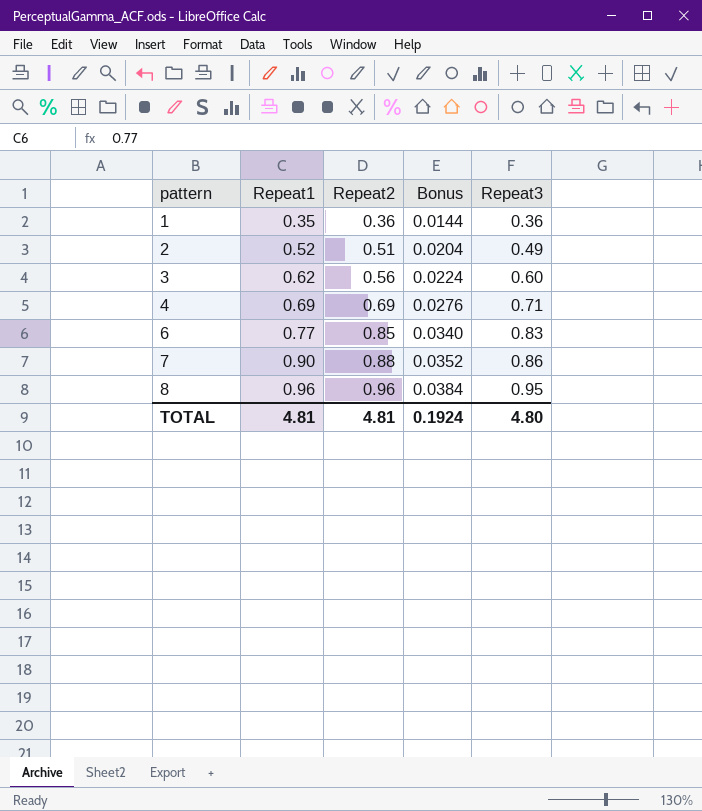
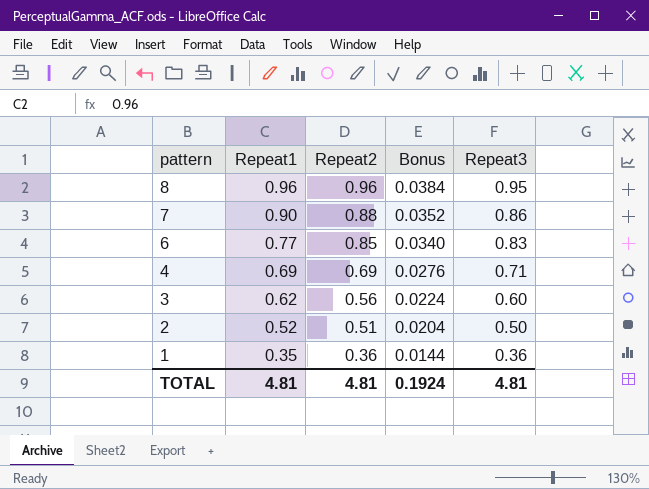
row order: pattern ascending -> pattern descending
2 | Repeat3: 0.49 -> 0.50
TOTAL | Repeat3: 4.80 -> 4.81

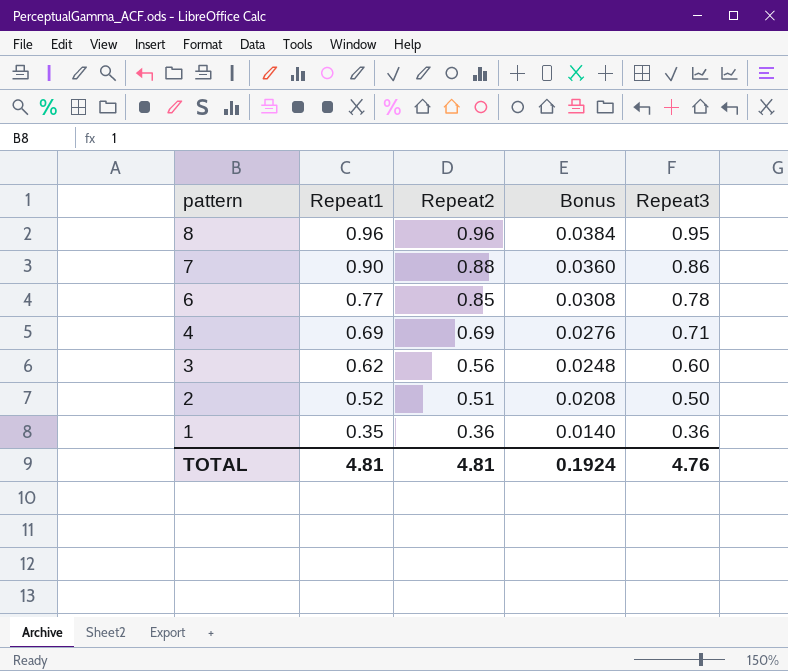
column Bonus | formula: [Repeat2] * 0.04 -> [Repeat1] * 0.04
6 | Repeat3: 0.83 -> 0.78
TOTAL | Repeat3: 4.81 -> 4.76

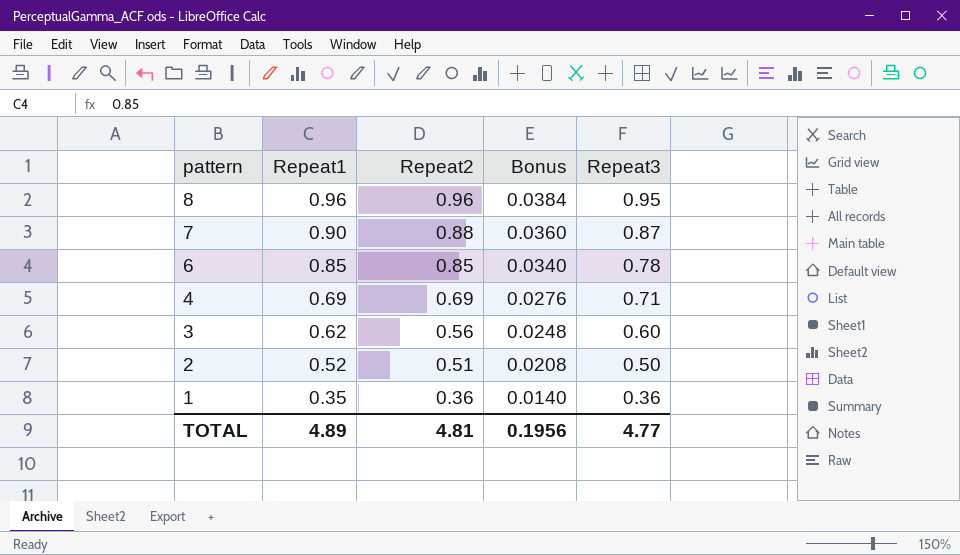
7 | Repeat3: 0.86 -> 0.87
6 | Repeat1: 0.77 -> 0.85
6 | Bonus: 0.0308 -> 0.0340
TOTAL | Repeat1: 4.81 -> 4.89
TOTAL | Bonus: 0.1924 -> 0.1956
TOTAL | Repeat3: 4.76 -> 4.77

